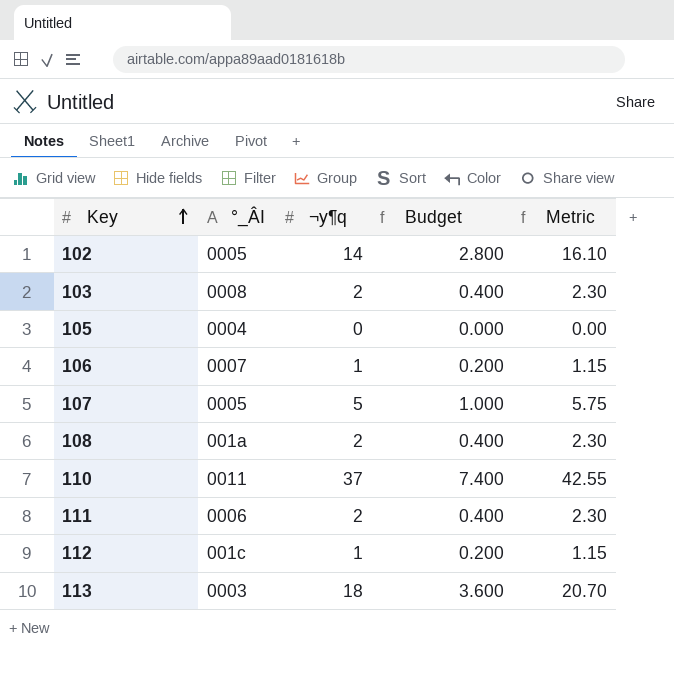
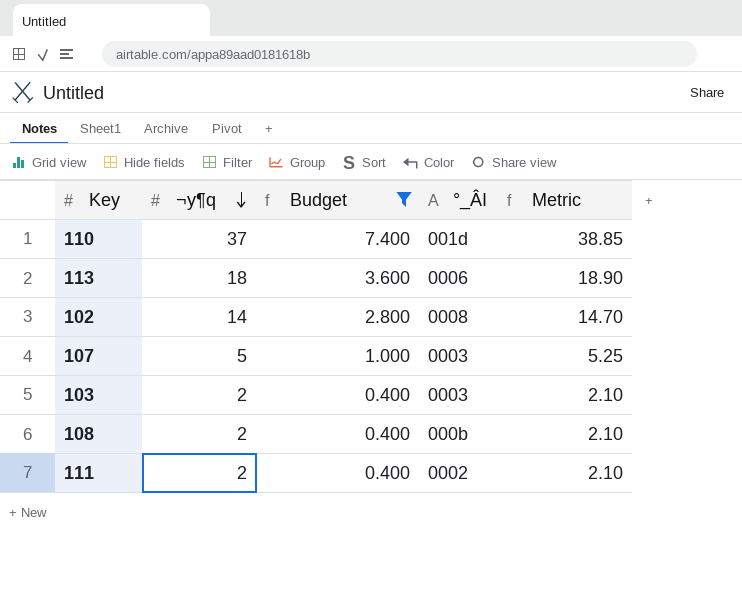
filter: none -> Budget >= 0.400
row order: Key ascending -> ¬y¶q descending
column °_ÂI | position: 2 -> 4
column Metric | formula: [¬y¶q] * 1.15 -> [¬y¶q] * 1.05
110 | °_ÂI: 0011 -> 001d
113 | °_ÂI: 0003 -> 0006
102 | °_ÂI: 0005 -> 0008
107 | °_ÂI: 0005 -> 0003
103 | °_ÂI: 0008 -> 0003
108 | °_ÂI: 001a -> 000b
111 | °_ÂI: 0006 -> 0002

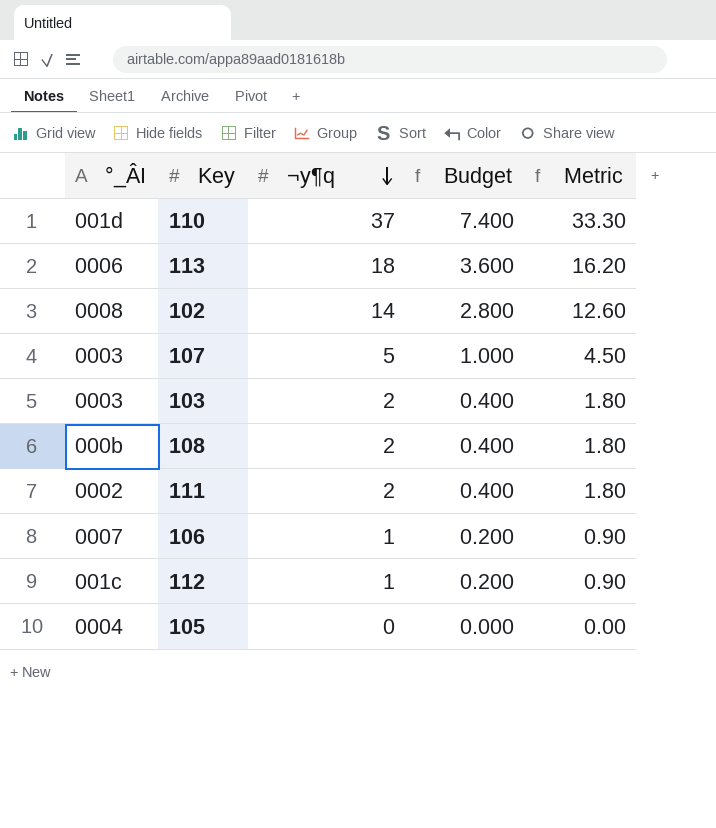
filter: Budget >= 0.400 -> none
column °_ÂI | position: 4 -> 1
column Metric | formula: [¬y¶q] * 1.05 -> [¬y¶q] * 0.9

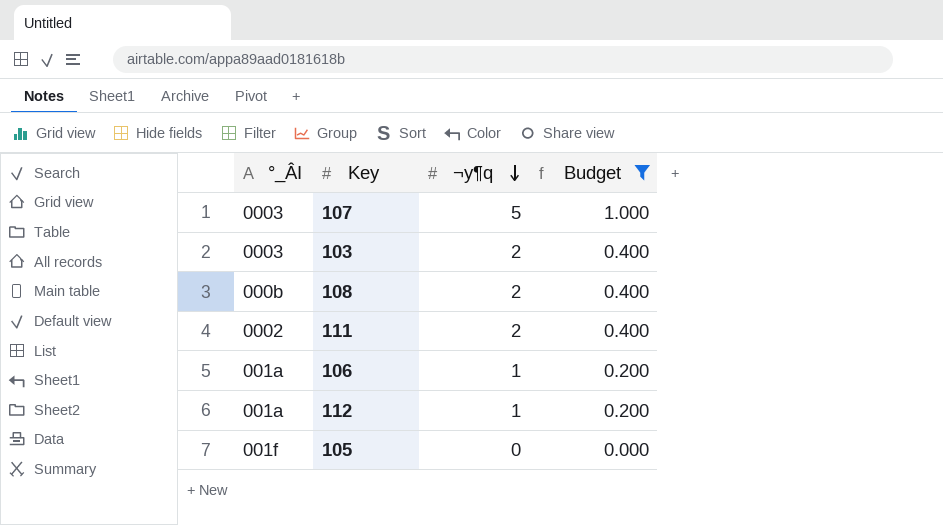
filter: none -> Budget <= 1.000
column Metric | formula: [¬y¶q] * 0.9 -> none
106 | °_ÂI: 0007 -> 001a
112 | °_ÂI: 001c -> 001a
105 | °_ÂI: 0004 -> 001f

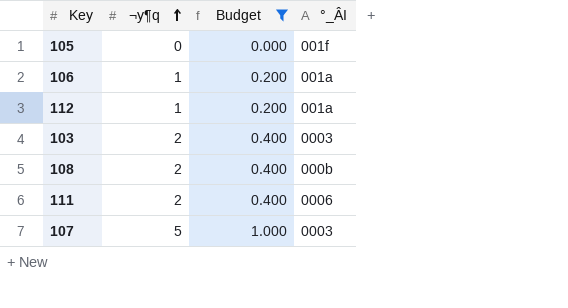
row order: ¬y¶q descending -> ¬y¶q ascending
column °_ÂI | position: 1 -> 4
111 | °_ÂI: 0002 -> 0006

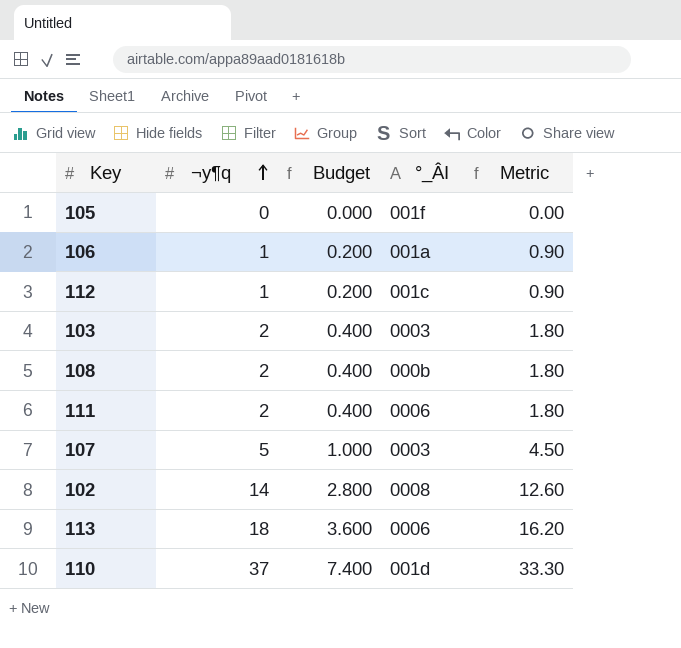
filter: Budget <= 1.000 -> none
column Metric | formula: none -> [¬y¶q] * 0.9
112 | °_ÂI: 001a -> 001c

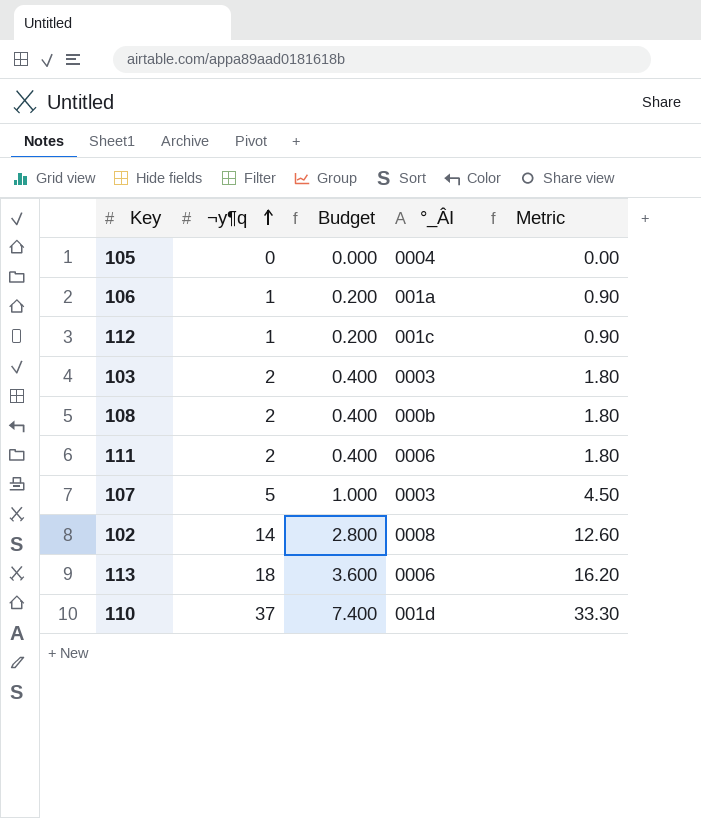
105 | °_ÂI: 001f -> 0004

